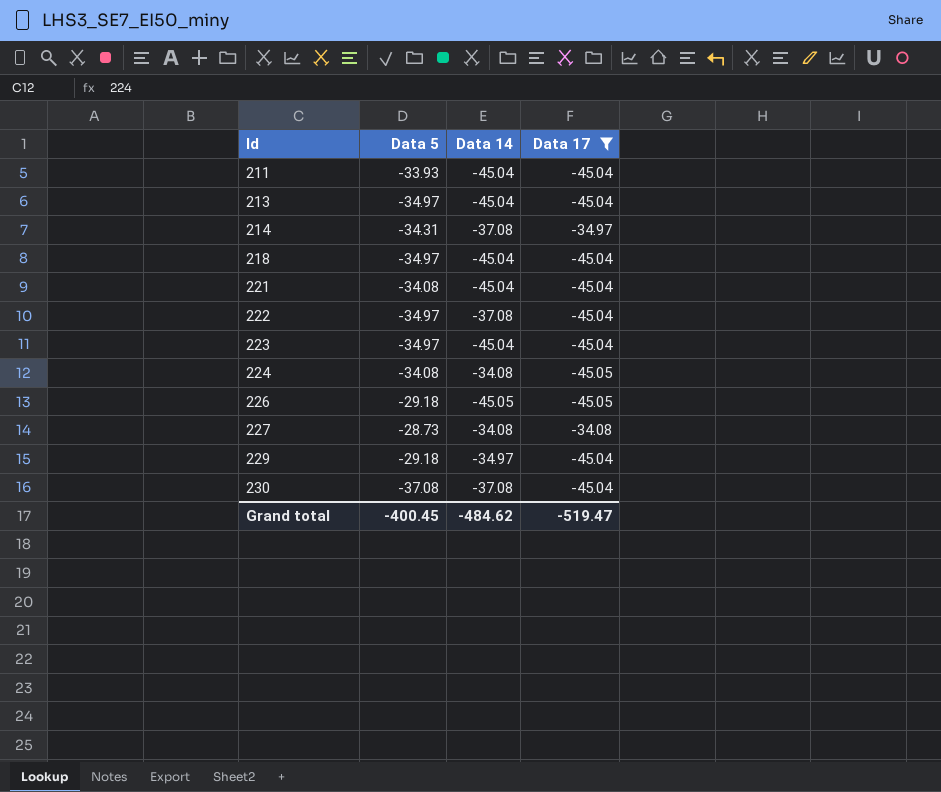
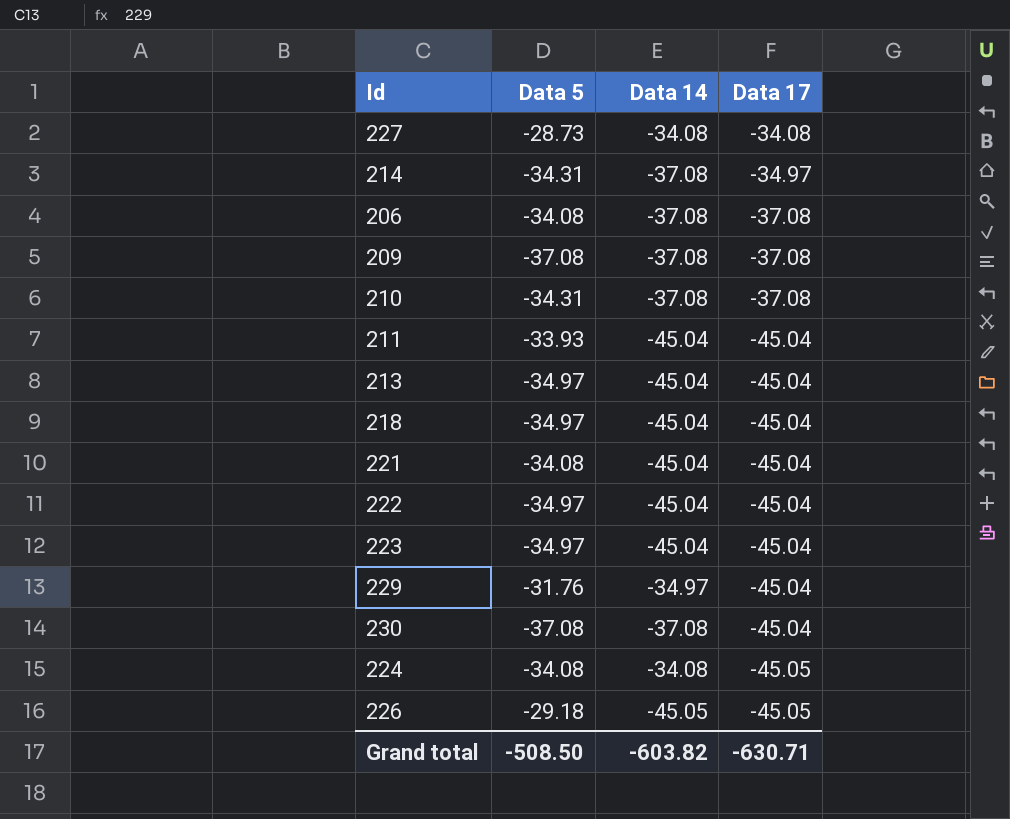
filter: Data 17 != -37.08 -> none
row order: Id ascending -> Data 17 descending
222 | Data 14: -37.08 -> -45.04
229 | Data 5: -29.18 -> -31.76
Grand total | Data 5: -400.45 -> -508.50
Grand total | Data 14: -484.62 -> -603.82
Grand total | Data 17: -519.47 -> -630.71

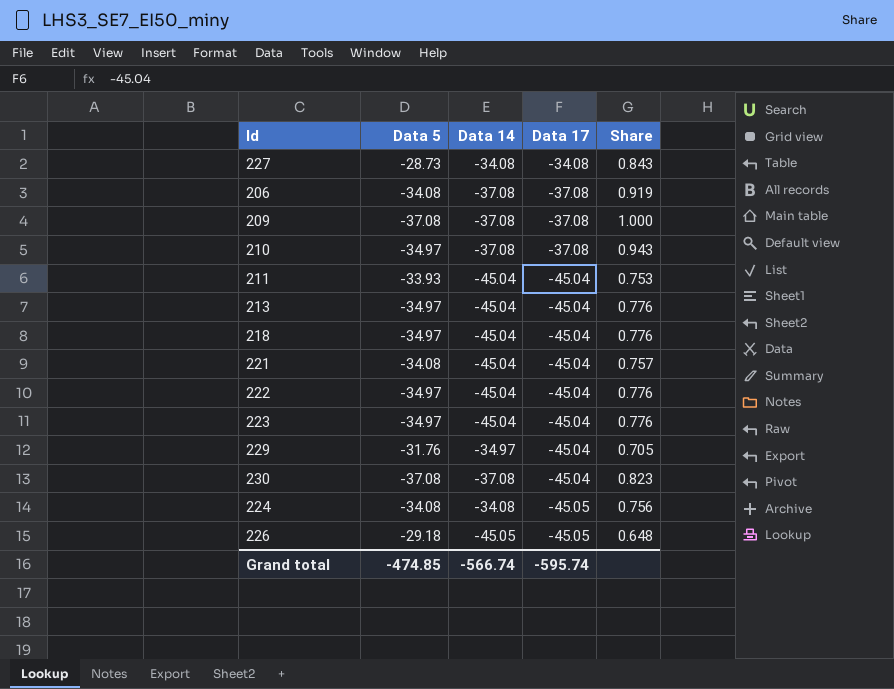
column Share | formula: none -> [Data 5] / [Data 17]
row 214: -34.31 | -37.08 | -34.97 -> none
210 | Data 5: -34.31 -> -34.97
Grand total | Data 5: -508.50 -> -474.85
Grand total | Data 14: -603.82 -> -566.74
Grand total | Data 17: -630.71 -> -595.74

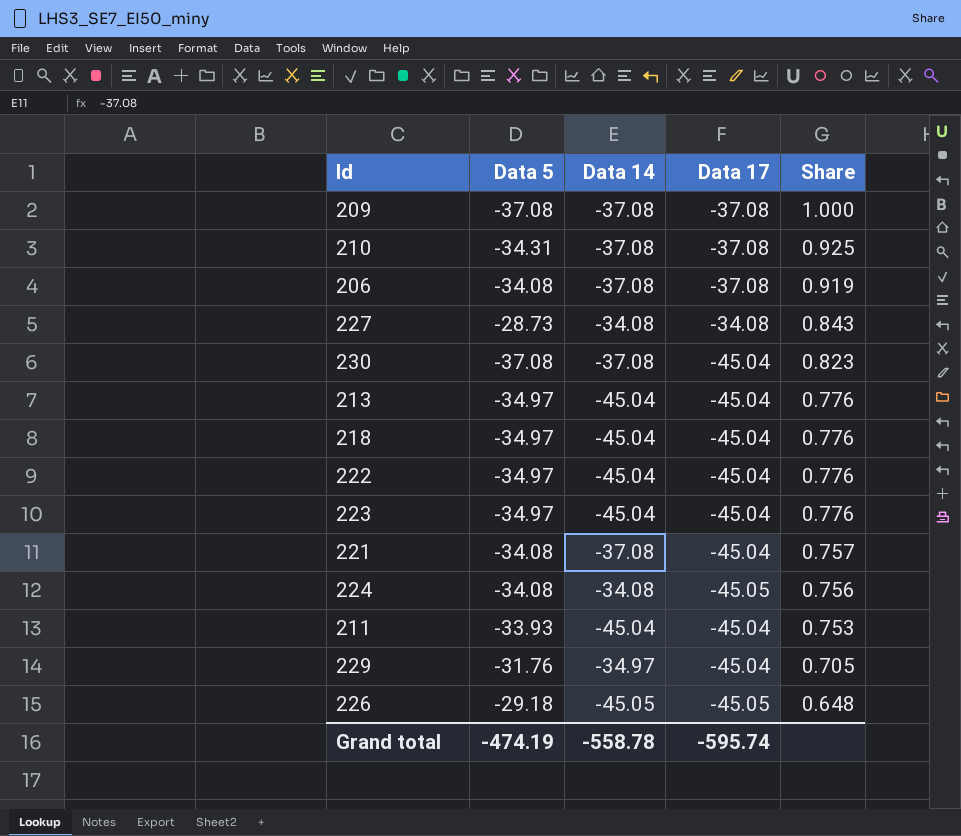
row order: Data 17 descending -> Share descending
210 | Data 5: -34.97 -> -34.31
210 | Share: 0.943 -> 0.925
221 | Data 14: -45.04 -> -37.08
Grand total | Data 5: -474.85 -> -474.19
Grand total | Data 14: -566.74 -> -558.78

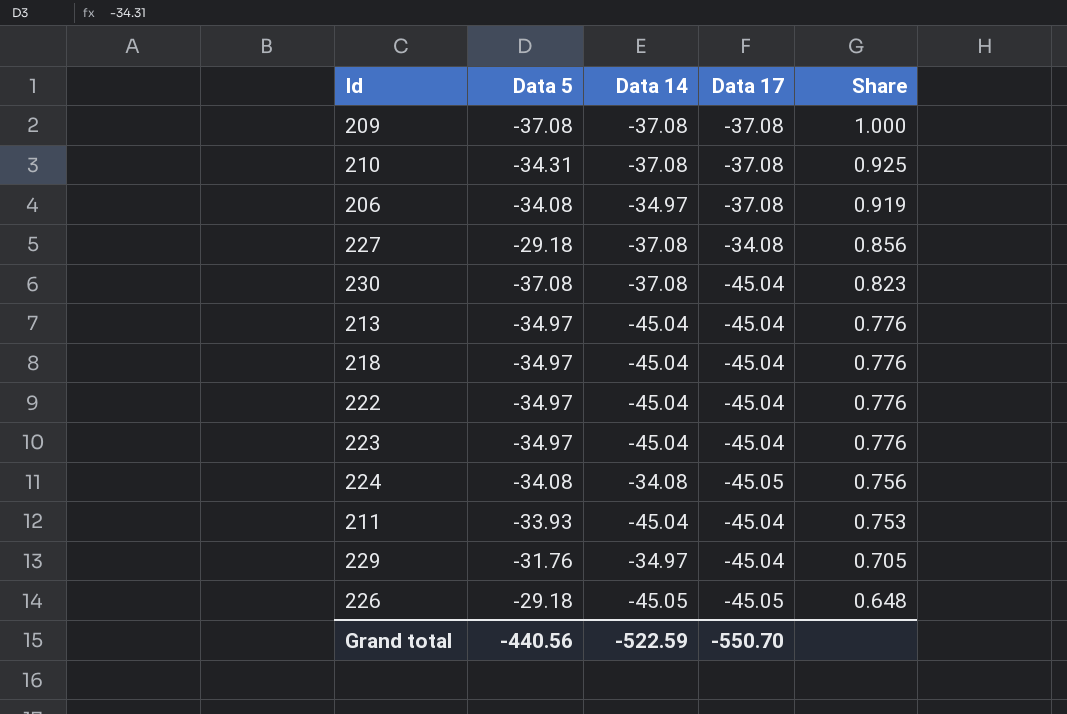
row 221: -34.08 | -37.08 | -45.04 | 0.757 -> none
206 | Data 14: -37.08 -> -34.97
227 | Data 5: -28.73 -> -29.18
227 | Data 14: -34.08 -> -37.08
227 | Share: 0.843 -> 0.856
Grand total | Data 5: -474.19 -> -440.56
Grand total | Data 14: -558.78 -> -522.59
Grand total | Data 17: -595.74 -> -550.70

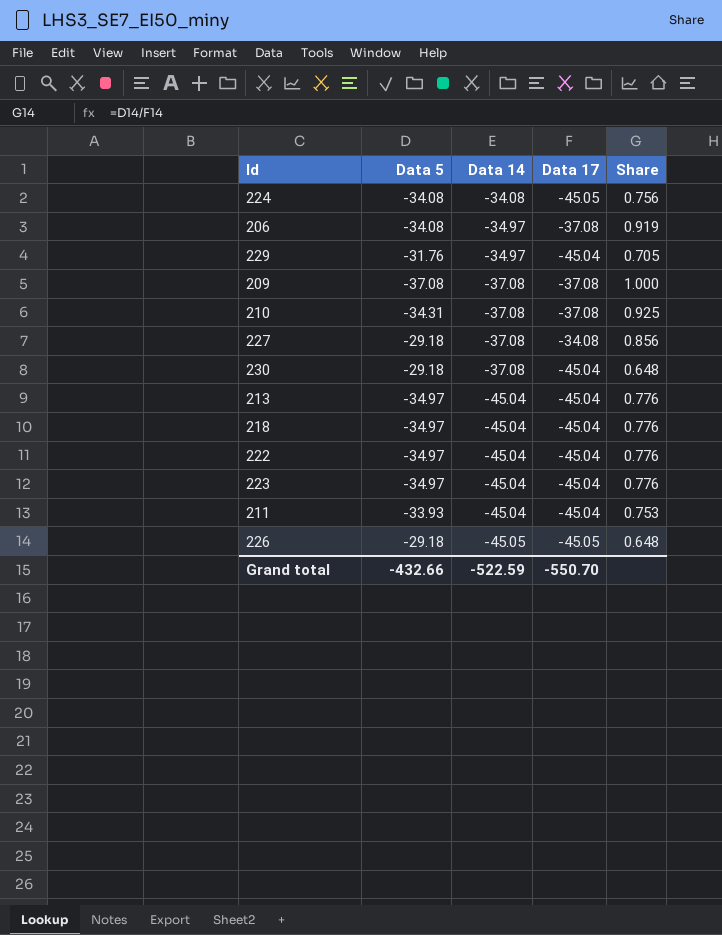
row order: Share descending -> Data 14 descending
230 | Data 5: -37.08 -> -29.18
230 | Share: 0.823 -> 0.648
Grand total | Data 5: -440.56 -> -432.66

